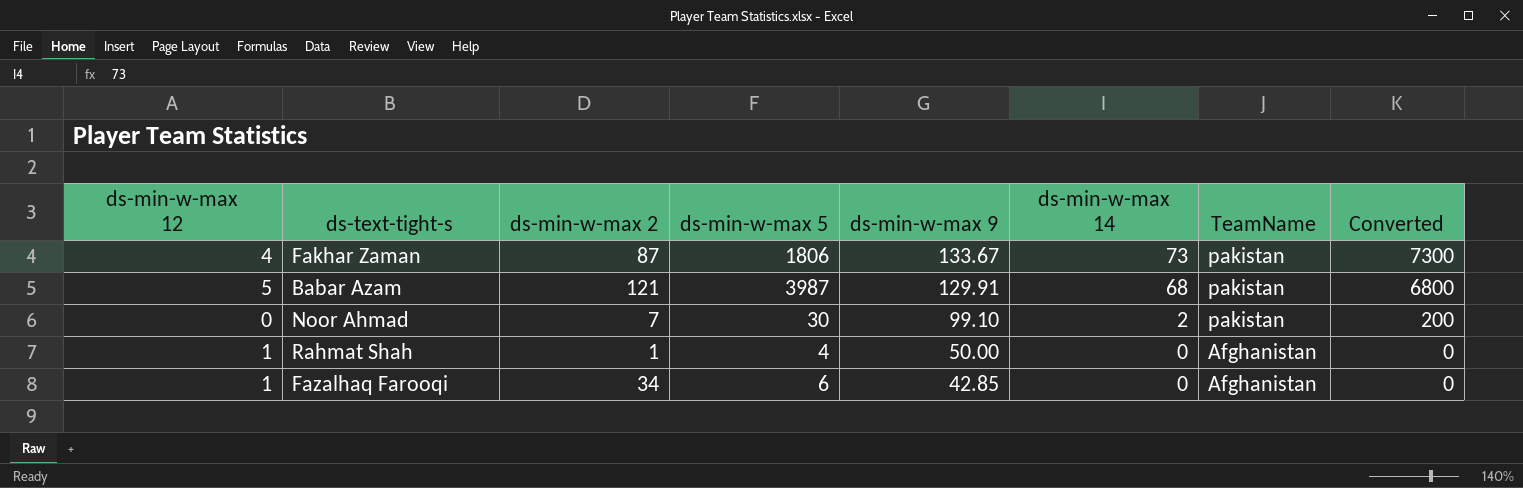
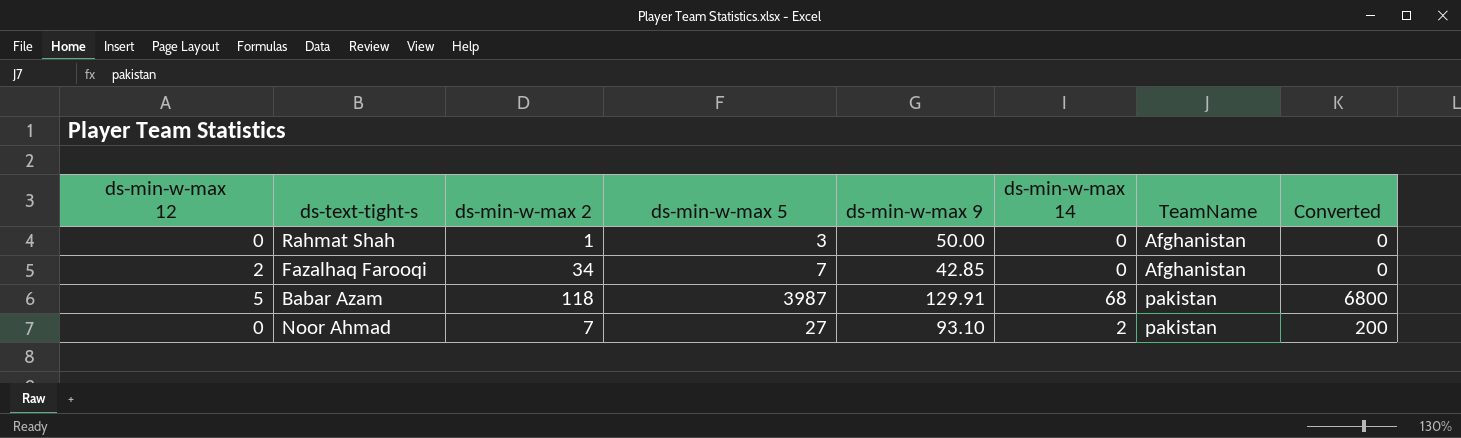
row order: ds-min-w-max 9 descending -> TeamName ascending
row Fakhar Zaman: 4 | 87 | 1806 | 133.67 | 73 | pakistan | 7300 -> none
Rahmat Shah | ds-min-w-max 12: 1 -> 0
Rahmat Shah | ds-min-w-max 5: 4 -> 3
Fazalhaq Farooqi | ds-min-w-max 12: 1 -> 2
Fazalhaq Farooqi | ds-min-w-max 5: 6 -> 7
Babar Azam | ds-min-w-max 2: 121 -> 118
Noor Ahmad | ds-min-w-max 5: 30 -> 27
Noor Ahmad | ds-min-w-max 9: 99.10 -> 93.10

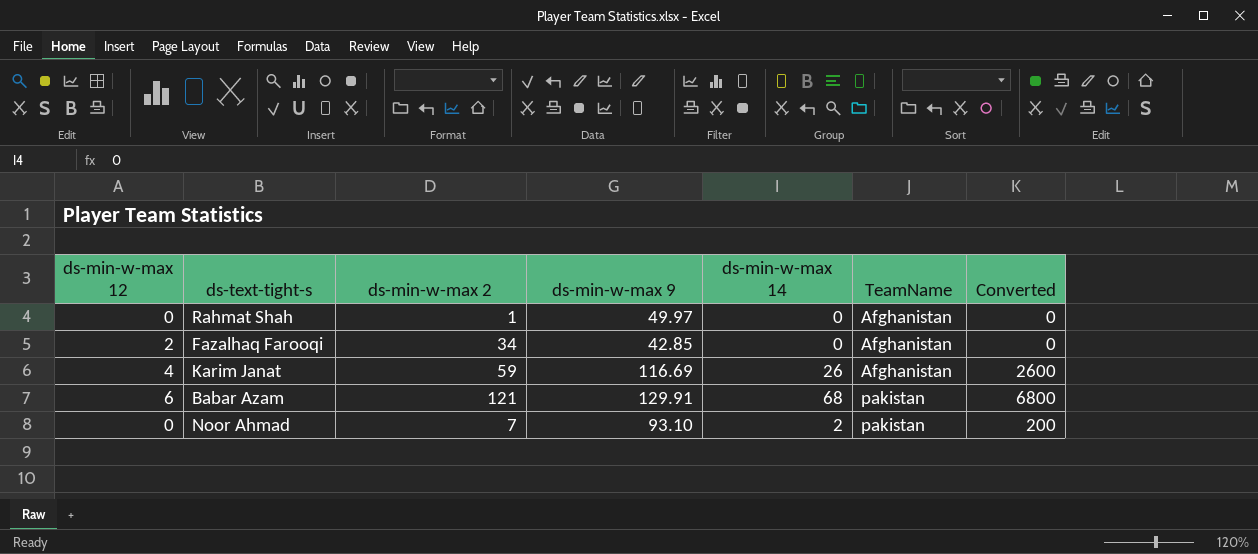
column ds-min-w-max 5 | position: 4 -> none
Rahmat Shah | ds-min-w-max 9: 50.00 -> 49.97
row Karim Janat: none -> 4 | 59 | 116.69 | 26 | Afghanistan | 2600
Babar Azam | ds-min-w-max 12: 5 -> 6
Babar Azam | ds-min-w-max 2: 118 -> 121

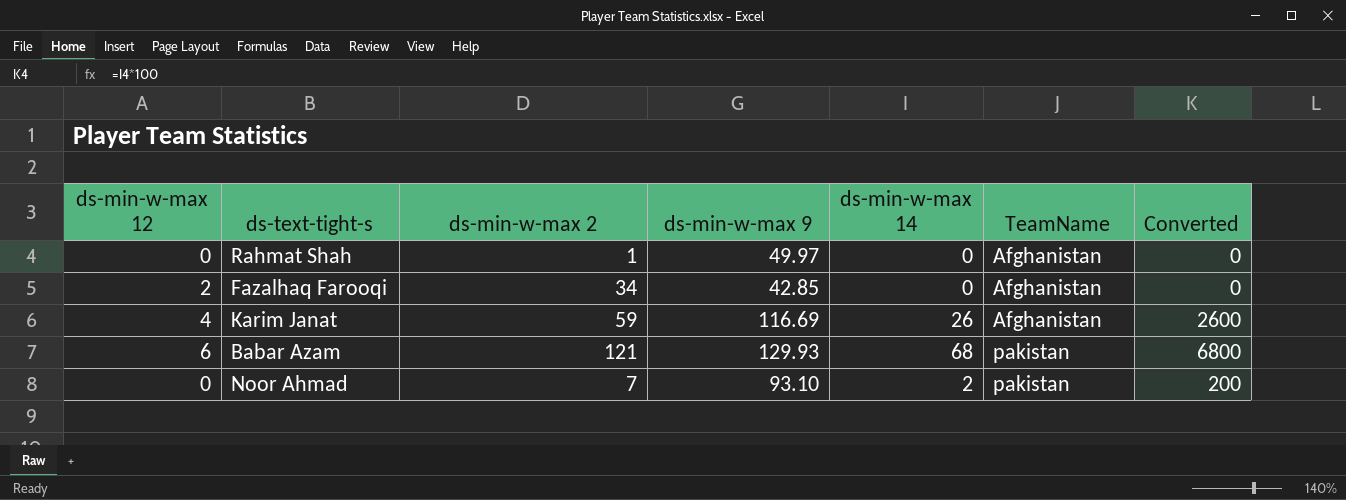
Babar Azam | ds-min-w-max 9: 129.91 -> 129.93

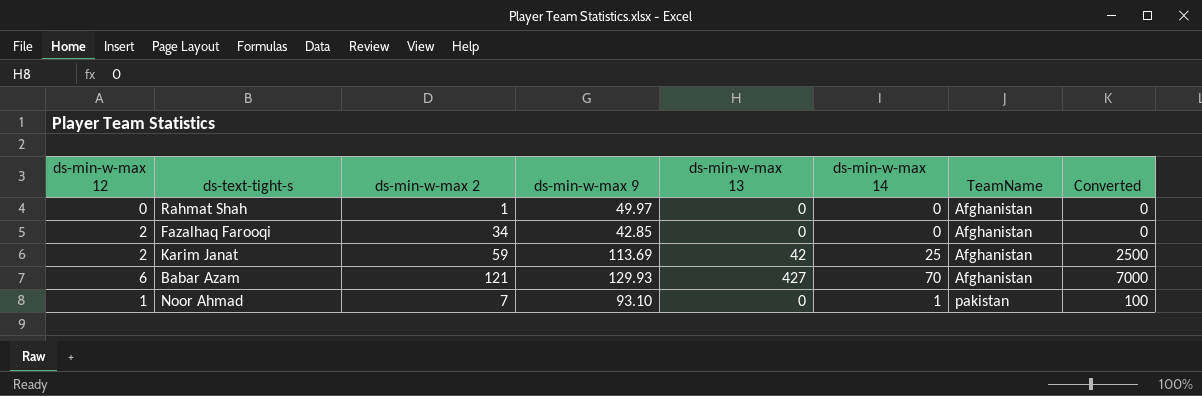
column ds-min-w-max 13 | position: none -> 5
Karim Janat | ds-min-w-max 12: 4 -> 2
Karim Janat | ds-min-w-max 9: 116.69 -> 113.69
Karim Janat | ds-min-w-max 14: 26 -> 25
Karim Janat | Converted: 2600 -> 2500
Babar Azam | ds-min-w-max 14: 68 -> 70
Babar Azam | TeamName: pakistan -> Afghanistan
Babar Azam | Converted: 6800 -> 7000
Noor Ahmad | ds-min-w-max 12: 0 -> 1
Noor Ahmad | ds-min-w-max 14: 2 -> 1
Noor Ahmad | Converted: 200 -> 100

